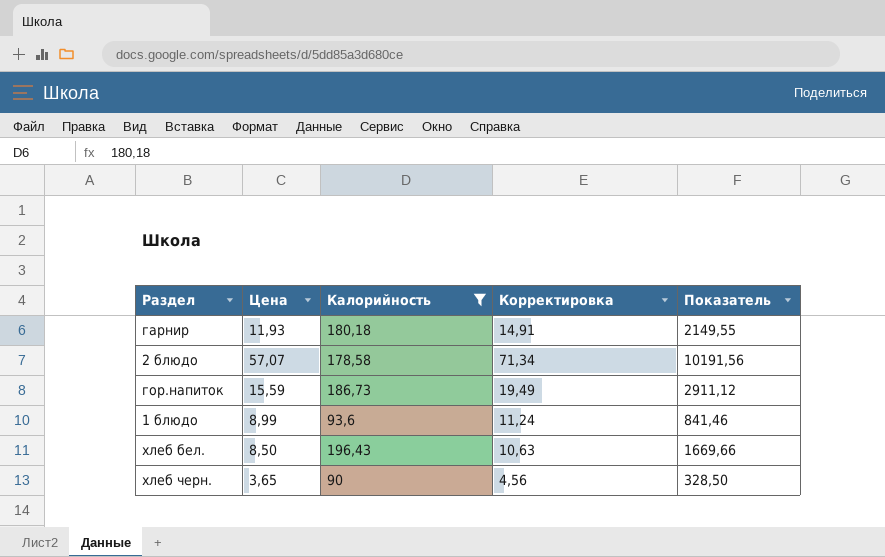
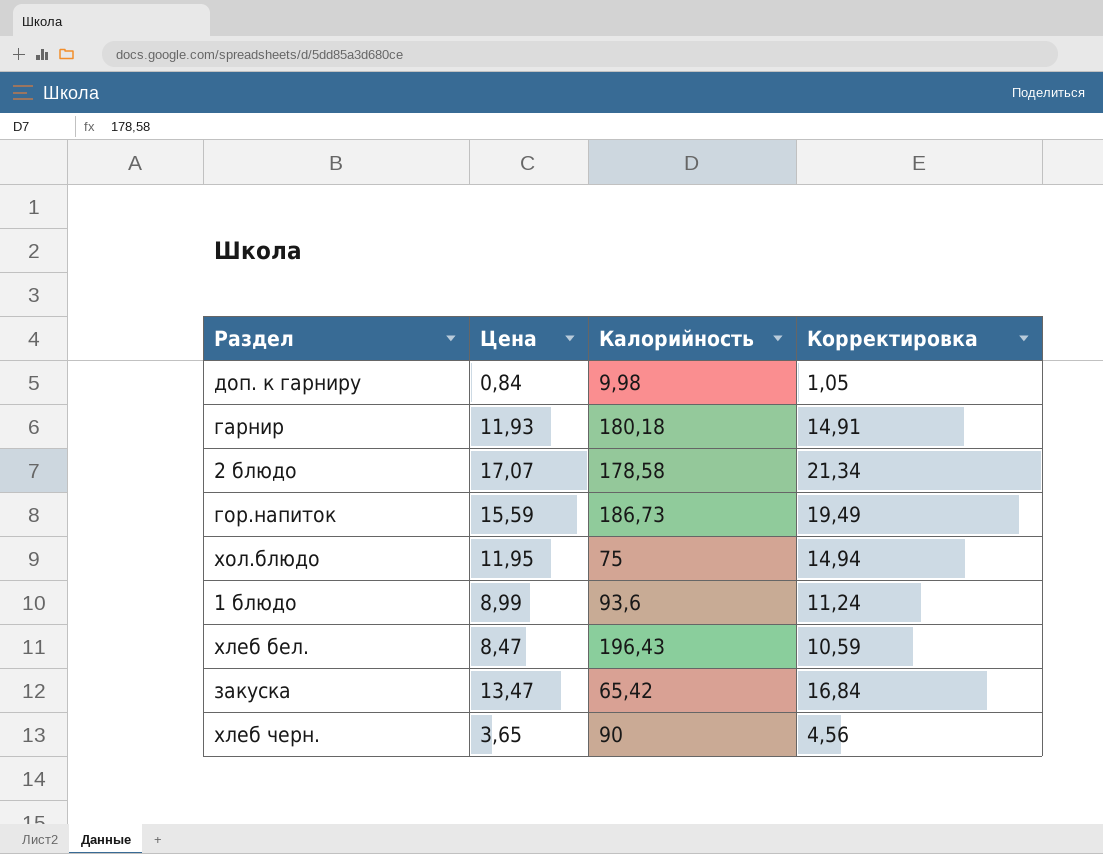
filter: Калорийность >= 90 -> none
column Показатель | formula: [Цена] * [Калорийность] -> none
2 блюдо | Цена: 57,07 -> 17,07
2 блюдо | Корректировка: 71,34 -> 21,34
хлеб бел. | Цена: 8,50 -> 8,47
хлеб бел. | Корректировка: 10,63 -> 10,59

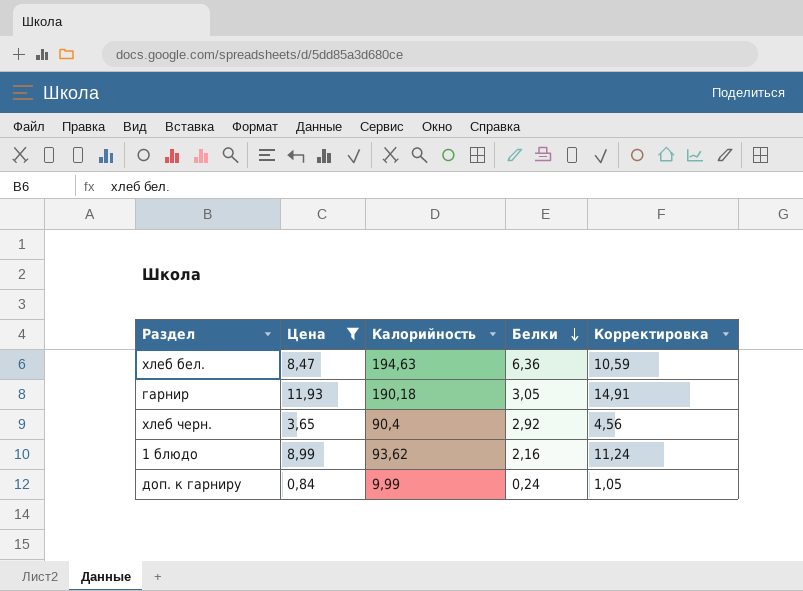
filter: none -> Цена <= 11,93
row order: none -> Белки descending
column Белки | position: none -> 4
хлеб бел. | Калорийность: 196,43 -> 194,63
гарнир | Калорийность: 180,18 -> 190,18
хлеб черн. | Калорийность: 90 -> 90,4
1 блюдо | Калорийность: 93,6 -> 93,62
доп. к гарниру | Калорийность: 9,98 -> 9,99

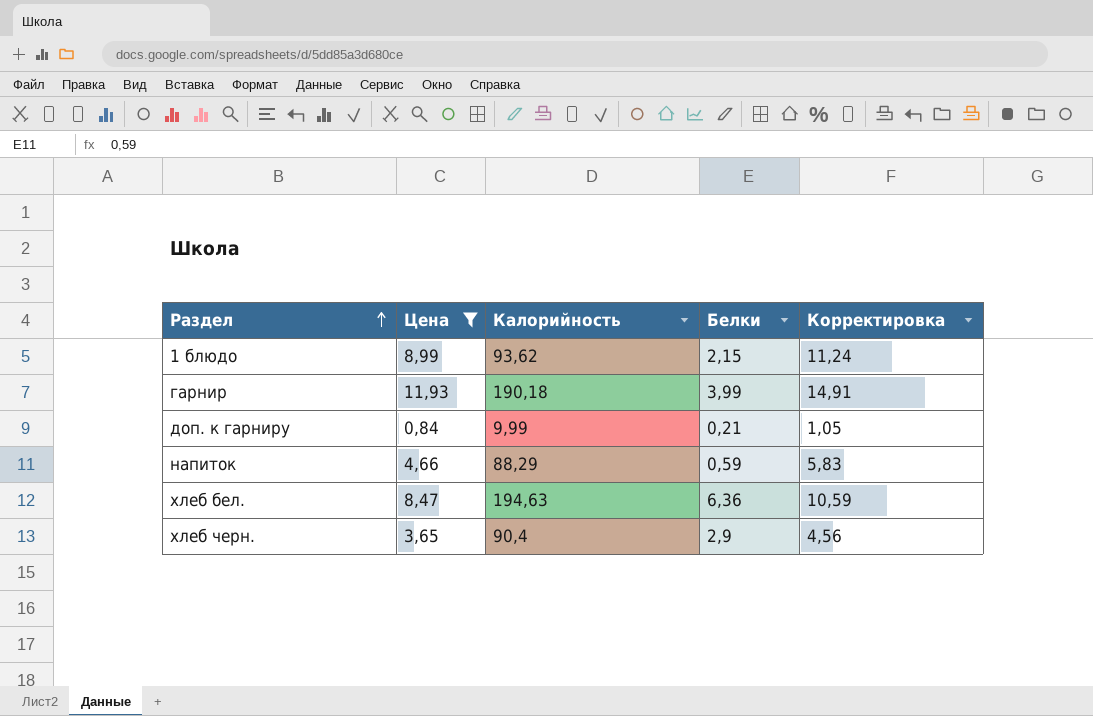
row order: Белки descending -> Раздел ascending
1 блюдо | Белки: 2,16 -> 2,15
гарнир | Белки: 3,05 -> 3,99
доп. к гарниру | Белки: 0,24 -> 0,21
row напиток: none -> 4,66 | 88,29 | 0,59 | 5,83
хлеб черн. | Белки: 2,92 -> 2,9

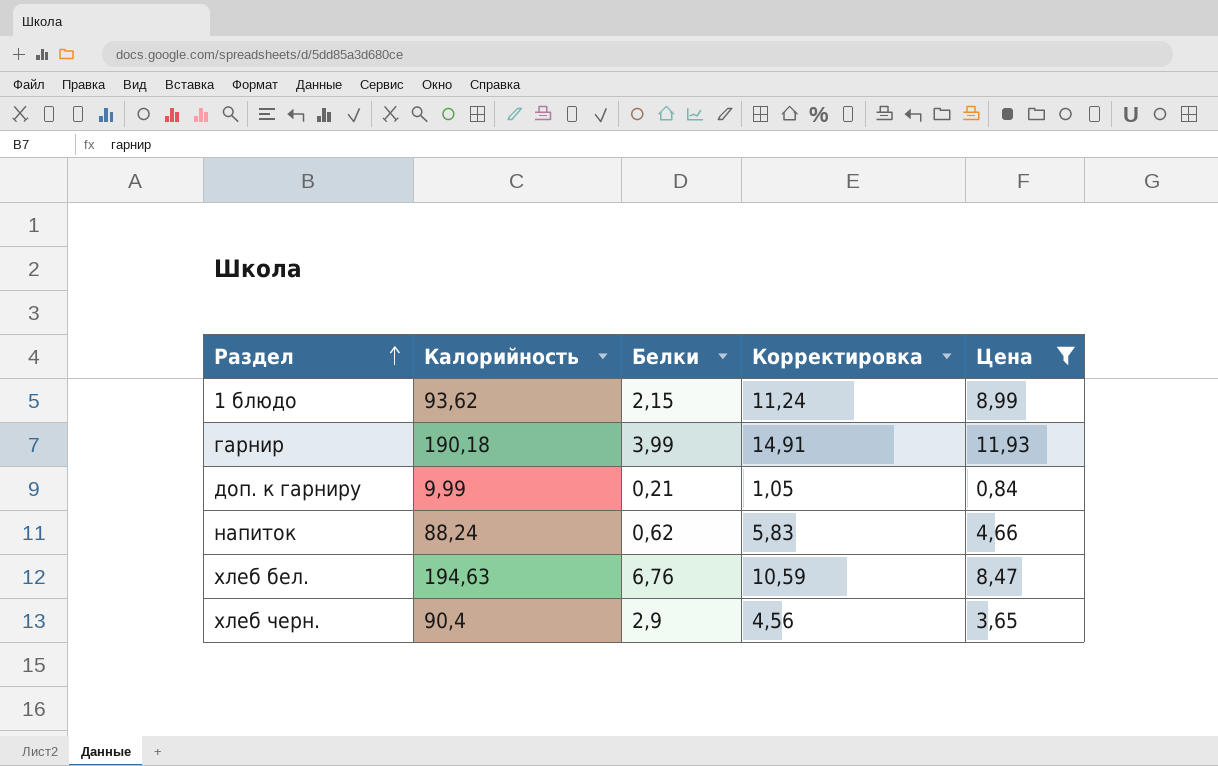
column Цена | position: 2 -> 5
напиток | Калорийность: 88,29 -> 88,24
напиток | Белки: 0,59 -> 0,62
хлеб бел. | Белки: 6,36 -> 6,76

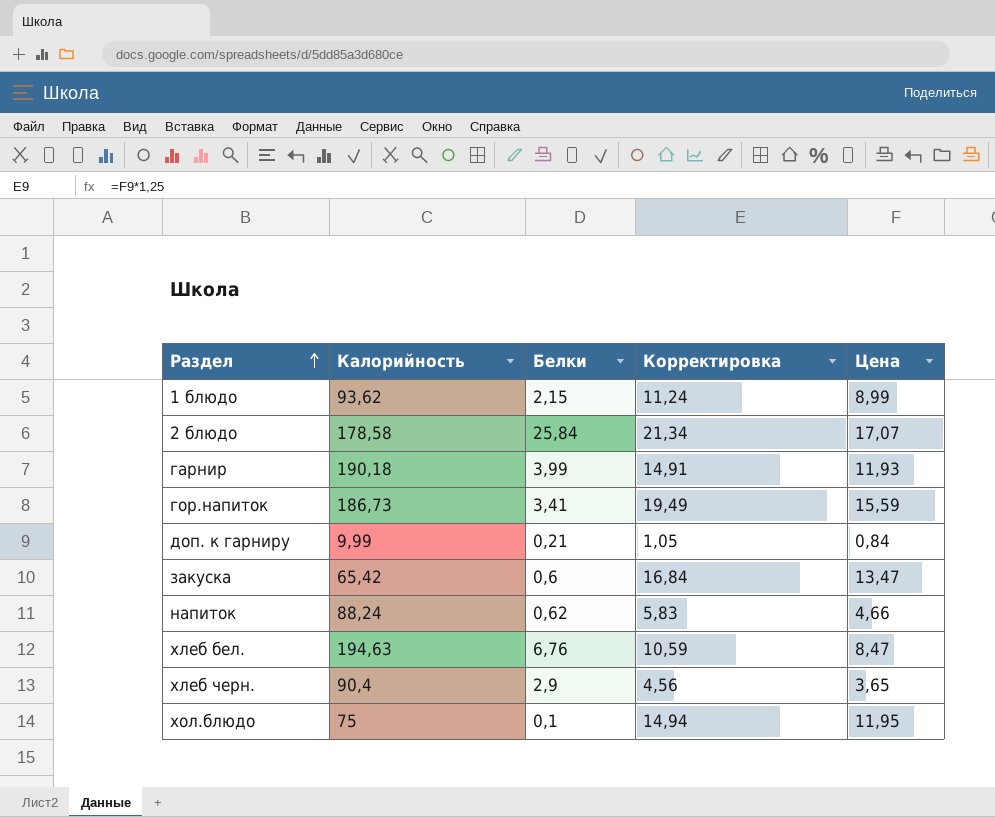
filter: Цена <= 11,93 -> none

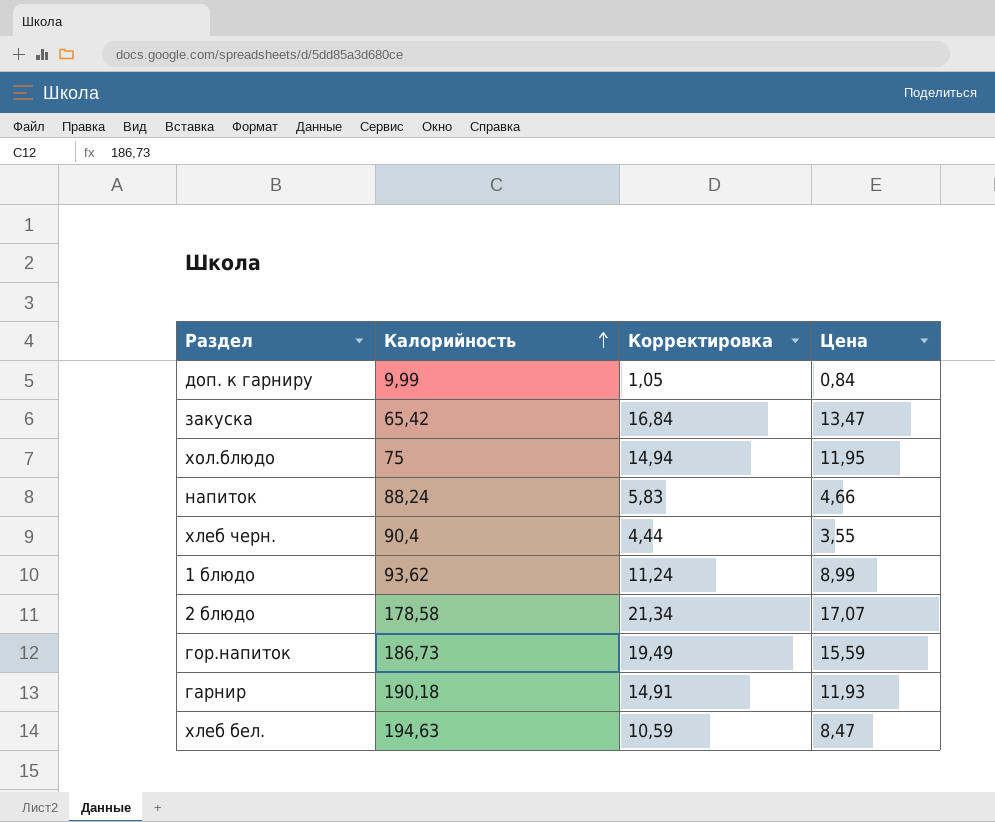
row order: Раздел ascending -> Калорийность ascending
column Белки | position: 3 -> none
хлеб черн. | Корректировка: 4,56 -> 4,44
хлеб черн. | Цена: 3,65 -> 3,55

